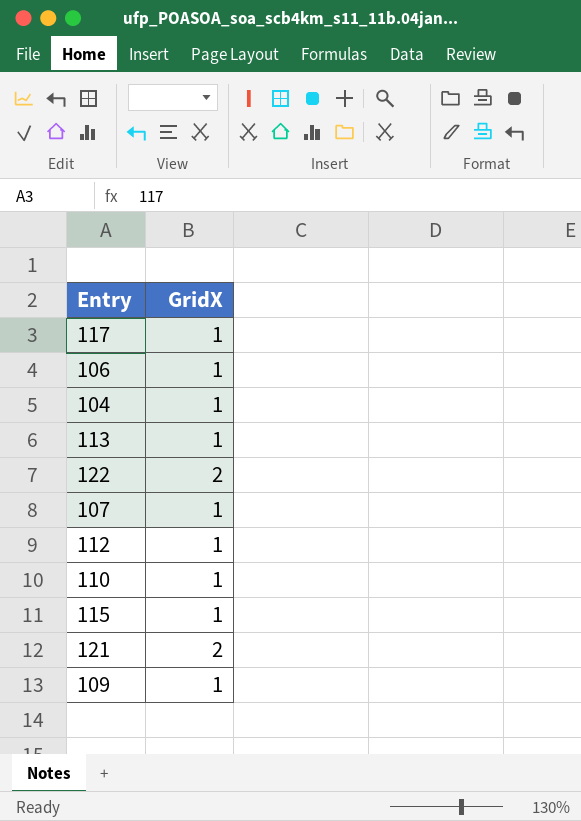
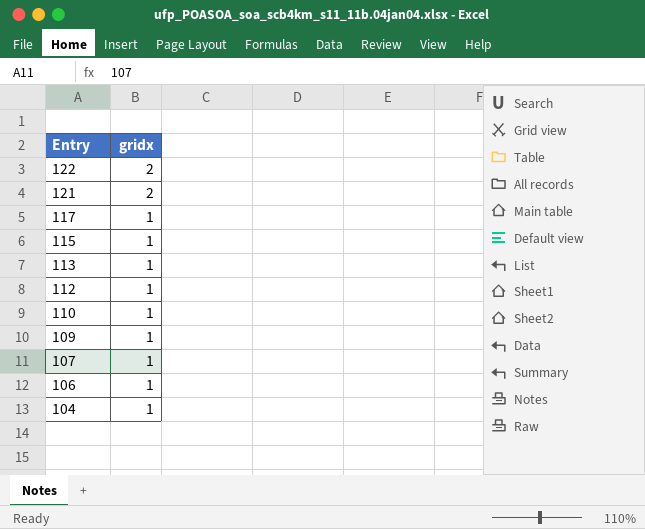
row order: none -> Entry descending
column name: GridX -> gridx

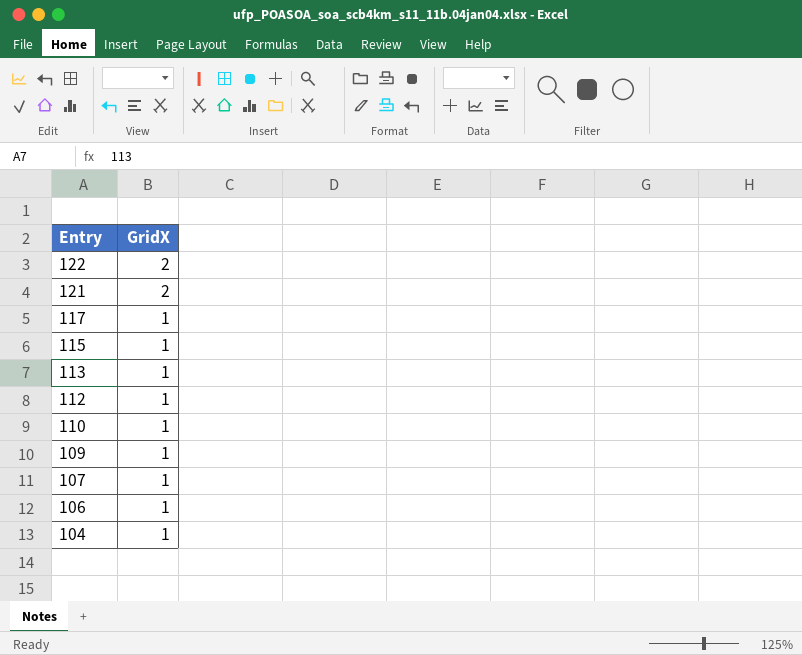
column name: gridx -> GridX

